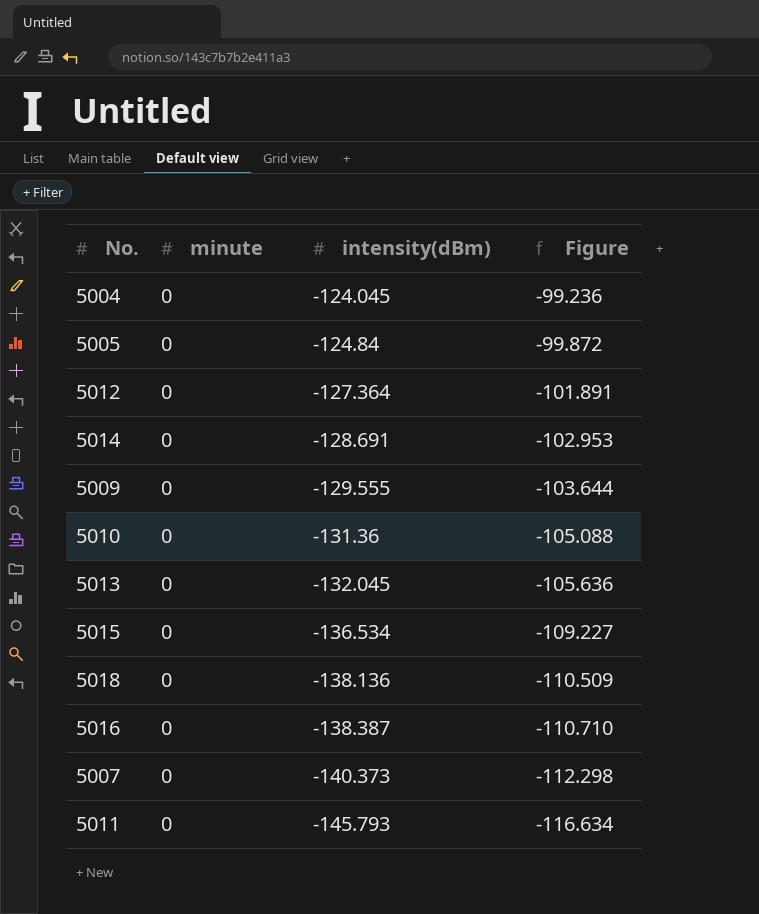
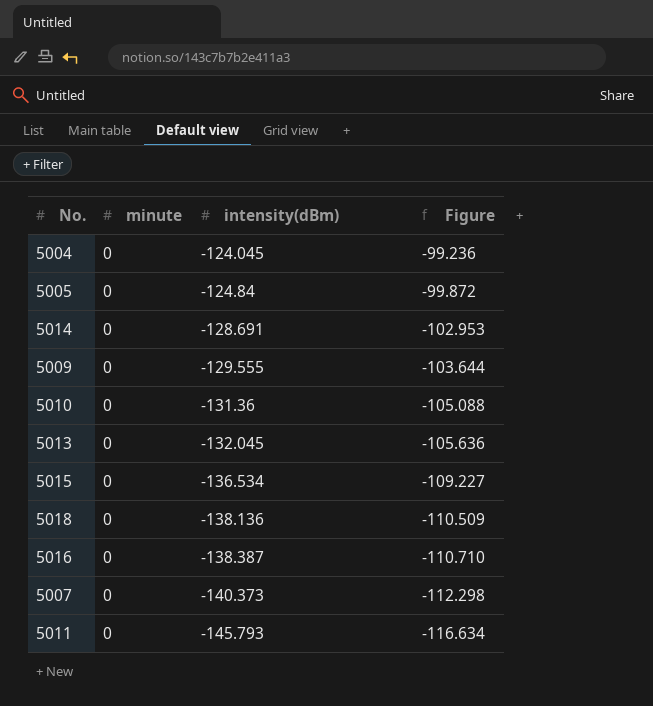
row 5012: 0 | -127.364 | -101.891 -> none

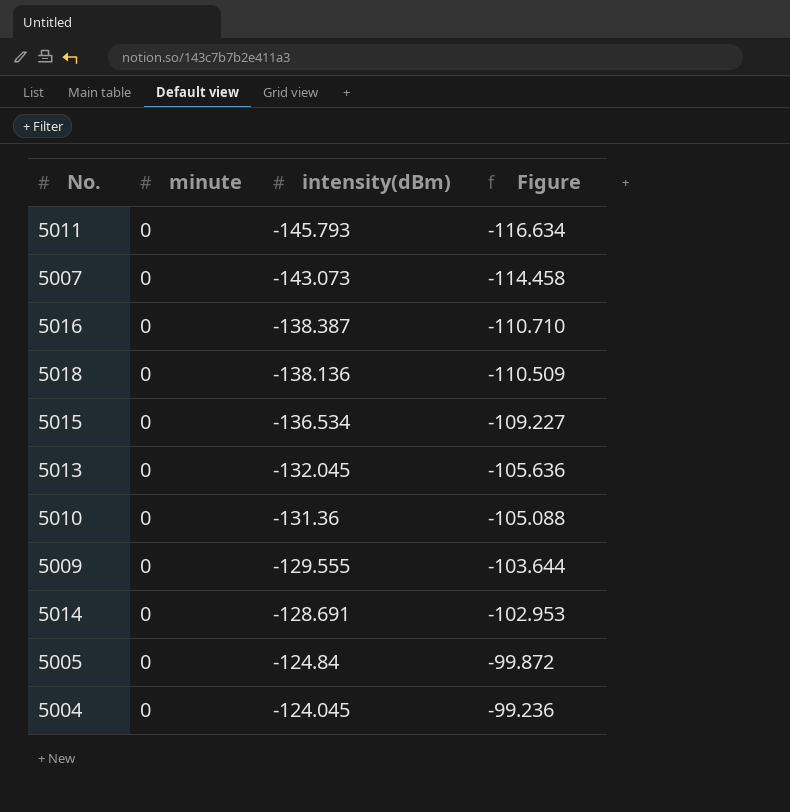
row order: intensity(dBm) descending -> intensity(dBm) ascending
5007 | intensity(dBm): -140.373 -> -143.073
5007 | Figure: -112.298 -> -114.458

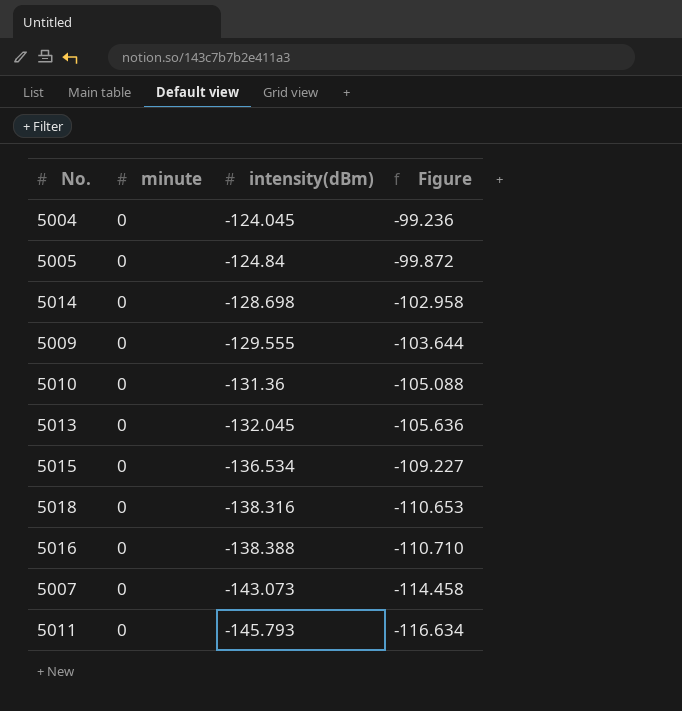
row order: intensity(dBm) ascending -> intensity(dBm) descending
5014 | intensity(dBm): -128.691 -> -128.698
5014 | Figure: -102.953 -> -102.958
5018 | intensity(dBm): -138.136 -> -138.316
5018 | Figure: -110.509 -> -110.653
5016 | intensity(dBm): -138.387 -> -138.388

